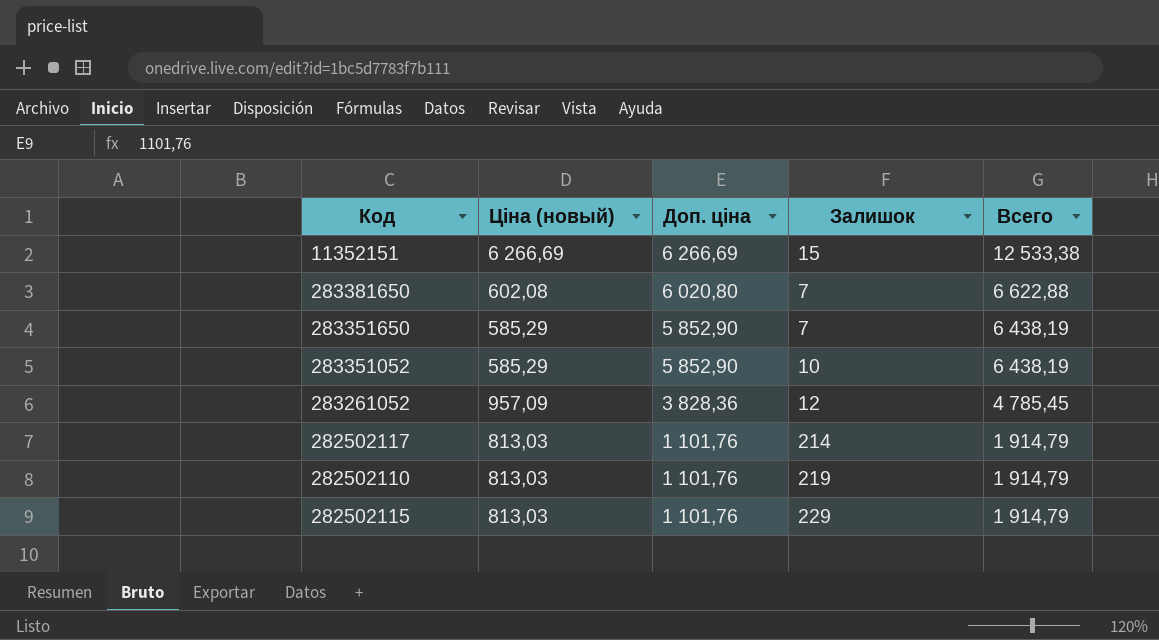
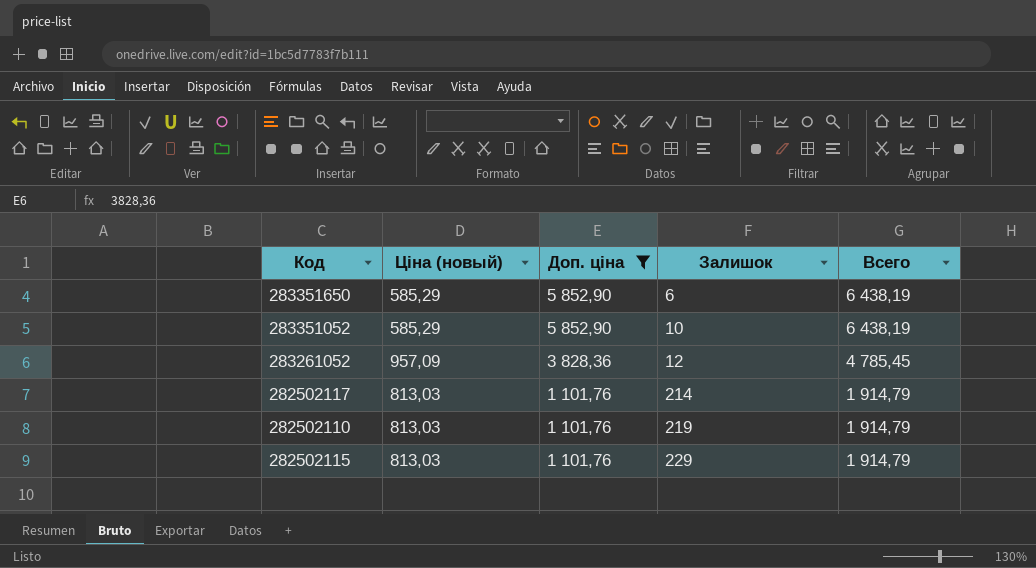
filter: none -> Доп. ціна <= 5 852,90
283351650 | Залишок: 7 -> 6

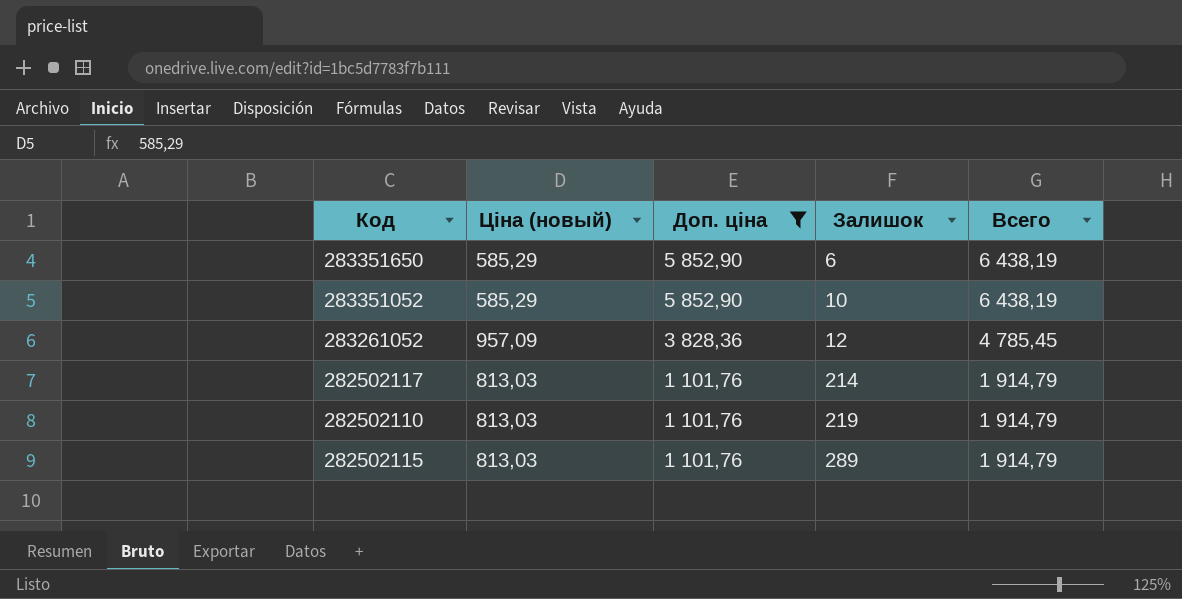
282502115 | Залишок: 229 -> 289

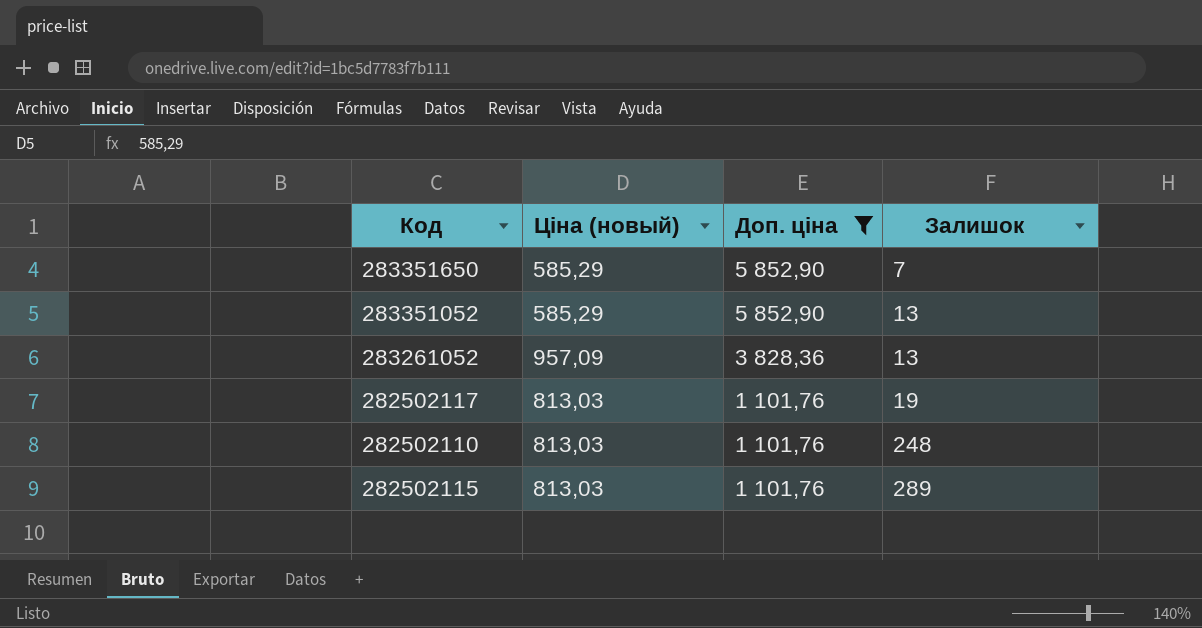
column Всего | formula: [Ціна (новый)] + [Доп. ціна] -> none
283351650 | Залишок: 6 -> 7
283351052 | Залишок: 10 -> 13
283261052 | Залишок: 12 -> 13
282502117 | Залишок: 214 -> 19
282502110 | Залишок: 219 -> 248

